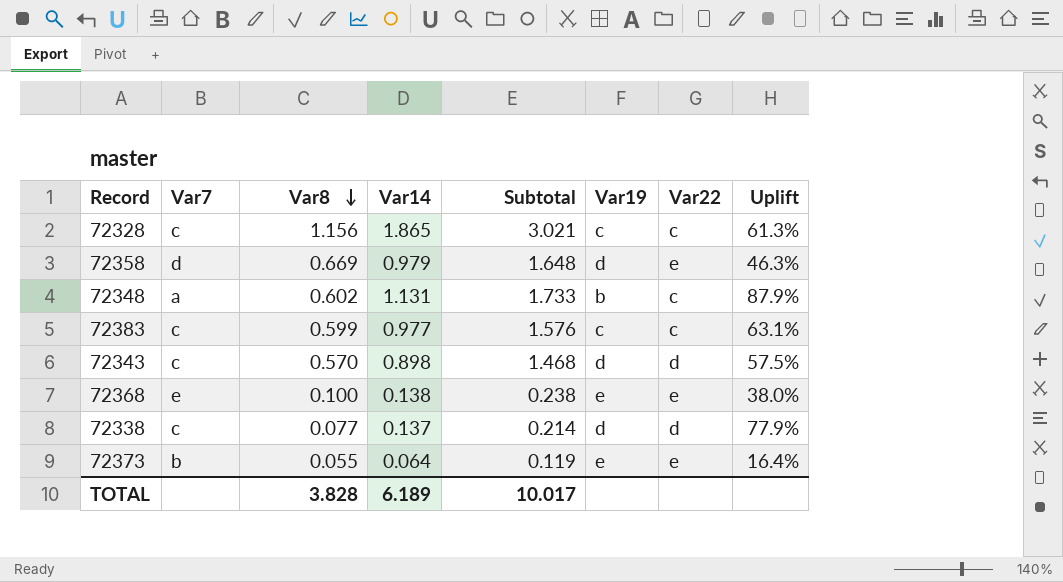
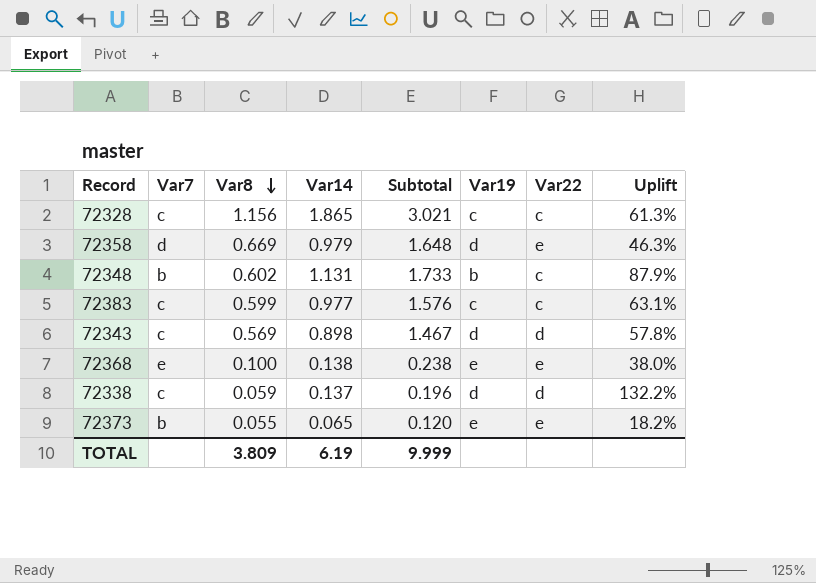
72348 | Var7: a -> b
72343 | Var8: 0.570 -> 0.569
72343 | Subtotal: 1.468 -> 1.467
72343 | Uplift: 57.5% -> 57.8%
72338 | Var8: 0.077 -> 0.059
72338 | Subtotal: 0.214 -> 0.196
72338 | Uplift: 77.9% -> 132.2%
72373 | Var14: 0.064 -> 0.065
72373 | Subtotal: 0.119 -> 0.120
72373 | Uplift: 16.4% -> 18.2%
TOTAL | Var8: 3.828 -> 3.809
TOTAL | Var14: 6.189 -> 6.19
TOTAL | Subtotal: 10.017 -> 9.999

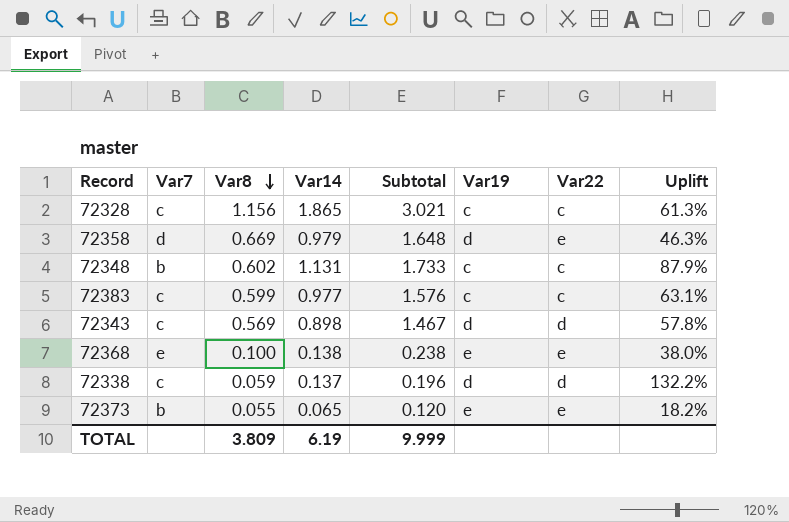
72348 | Var19: b -> c

